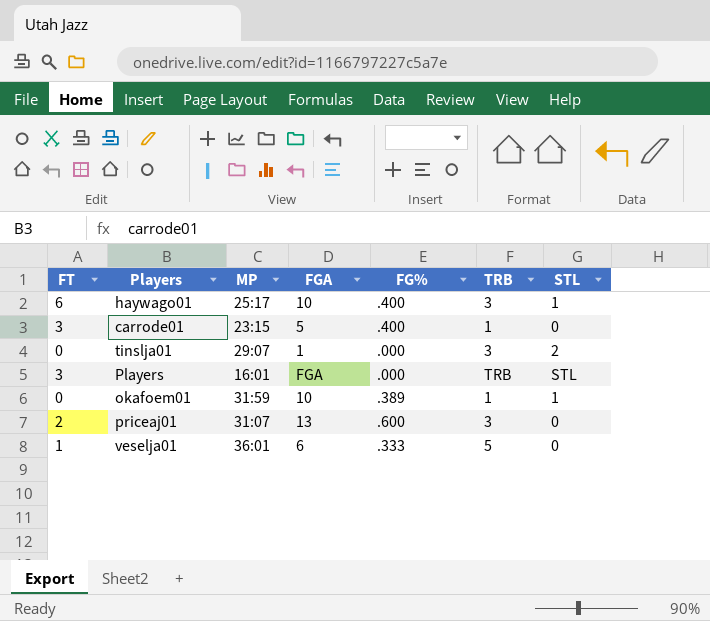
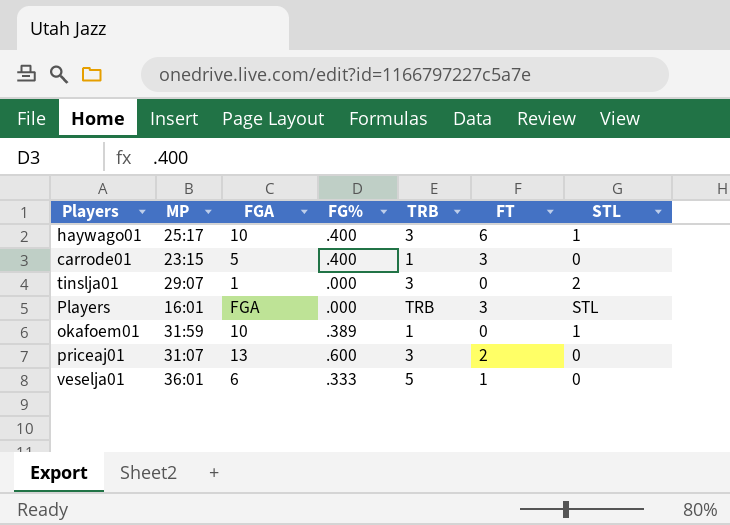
column FT | position: 1 -> 6

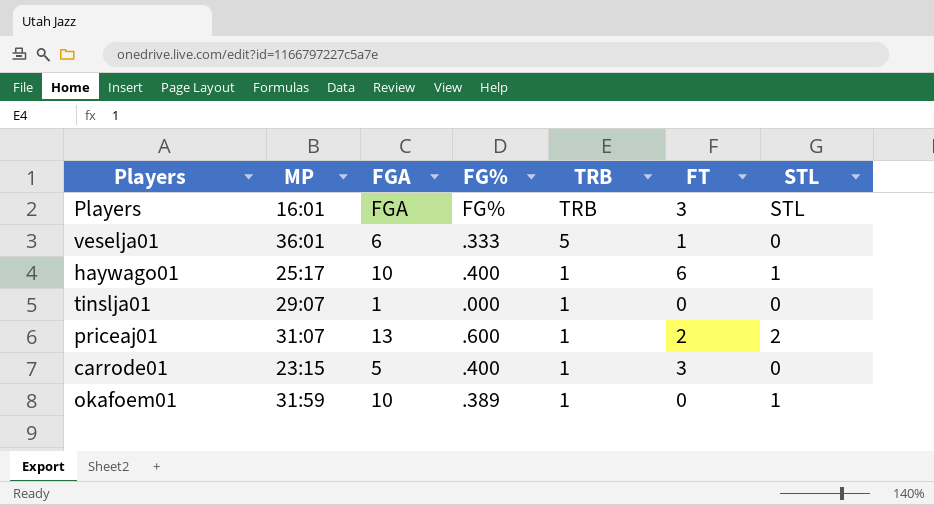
row order: none -> TRB descending
Players | FG%: .000 -> FG%
haywago01 | TRB: 3 -> 1
tinslja01 | TRB: 3 -> 1
tinslja01 | STL: 2 -> 0
priceaj01 | TRB: 3 -> 1
priceaj01 | STL: 0 -> 2

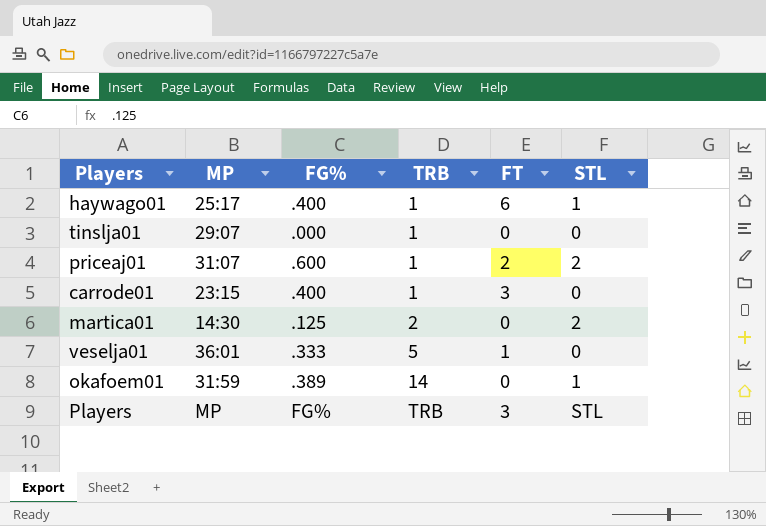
row order: TRB descending -> TRB ascending
column FGA | position: 3 -> none
row martica01: none -> 14:30 | .125 | 2 | 0 | 2
okafoem01 | TRB: 1 -> 14
Players | MP: 16:01 -> MP

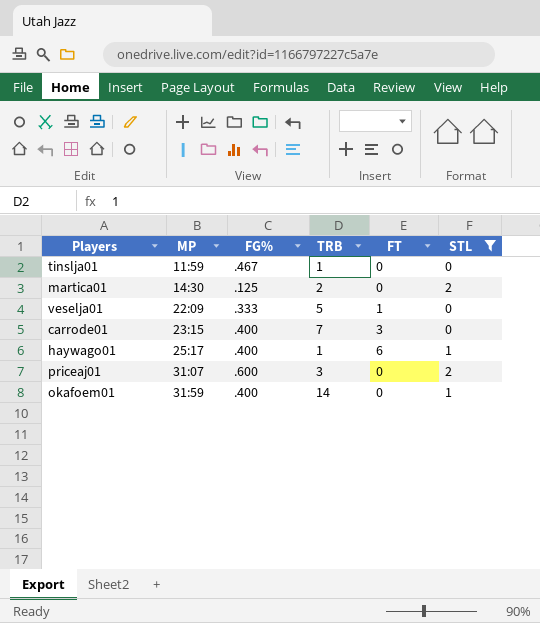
filter: none -> STL != STL
row order: TRB ascending -> MP ascending
tinslja01 | MP: 29:07 -> 11:59
tinslja01 | FG%: .000 -> .467
veselja01 | MP: 36:01 -> 22:09
carrode01 | TRB: 1 -> 7
priceaj01 | TRB: 1 -> 3
priceaj01 | FT: 2 -> 0
okafoem01 | FG%: .389 -> .400

